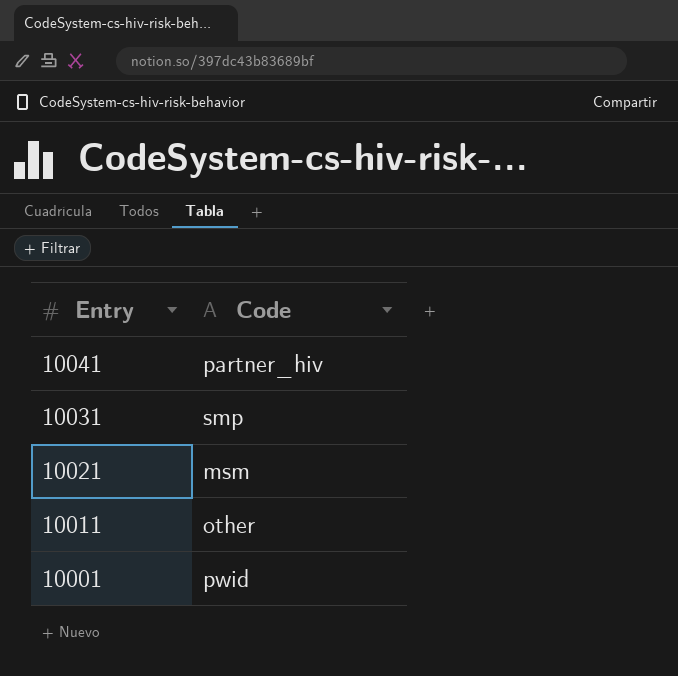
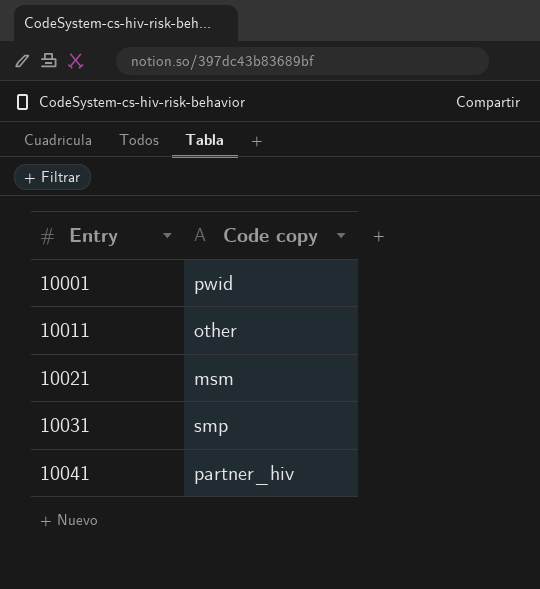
row order: Entry descending -> Entry ascending
column name: Code -> Code copy

